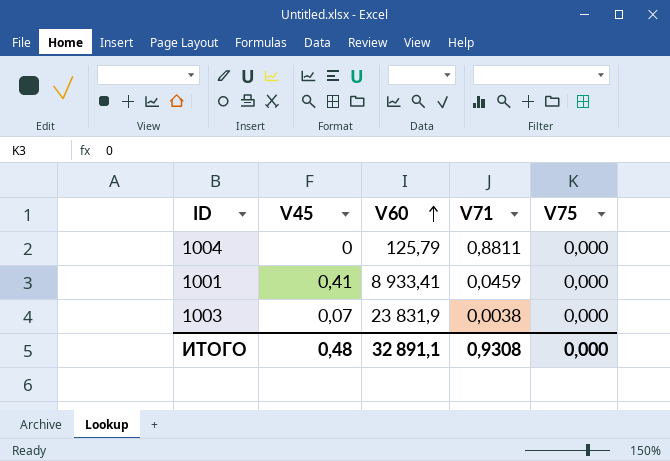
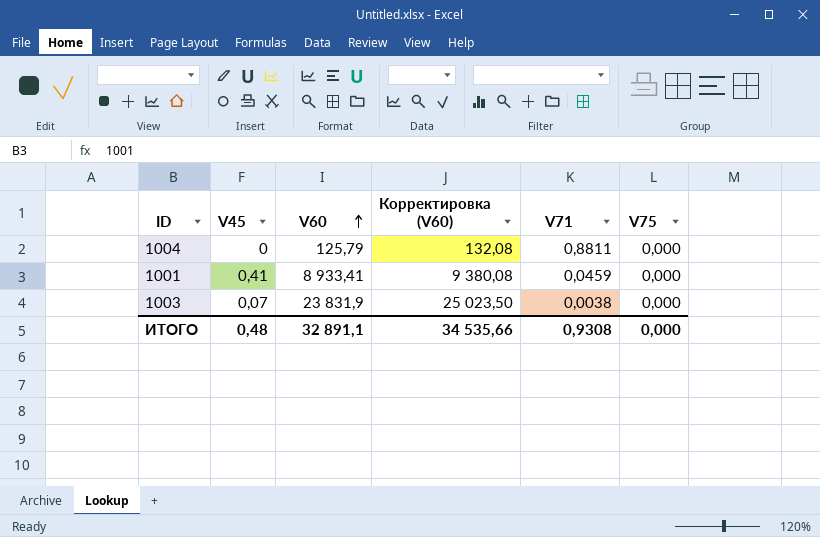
column Корректировка (V60) | formula: none -> [V60] * 1,05

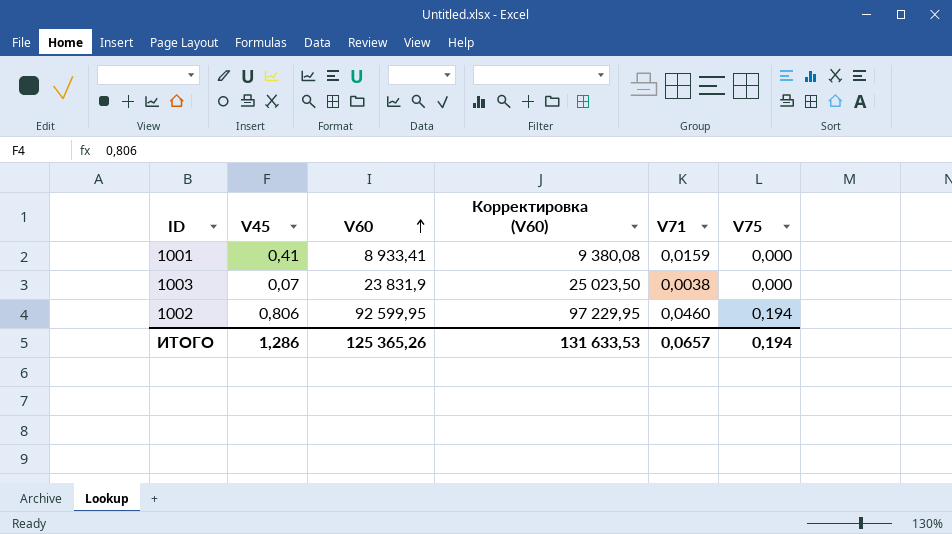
row 1004: 0 | 125,79 | 132,08 | 0,8811 | 0,000 -> none
1001 | V71: 0,0459 -> 0,0159
row 1002: none -> 0,806 | 92 599,95 | 97 229,95 | 0,0460 | 0,194
ИТОГО | V45: 0,48 -> 1,286
ИТОГО | V60: 32 891,1 -> 125 365,26
ИТОГО | Корректировка (V60): 34 535,66 -> 131 633,53
ИТОГО | V71: 0,9308 -> 0,0657
ИТОГО | V75: 0,000 -> 0,194

